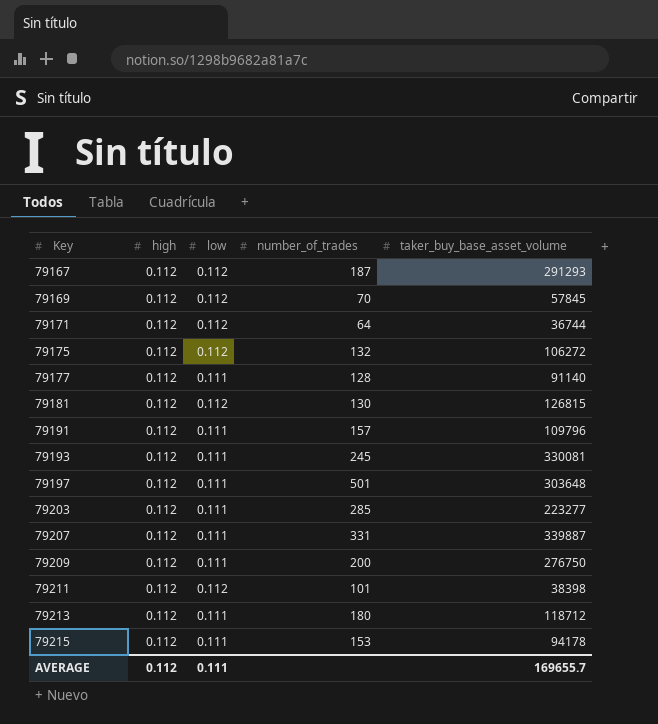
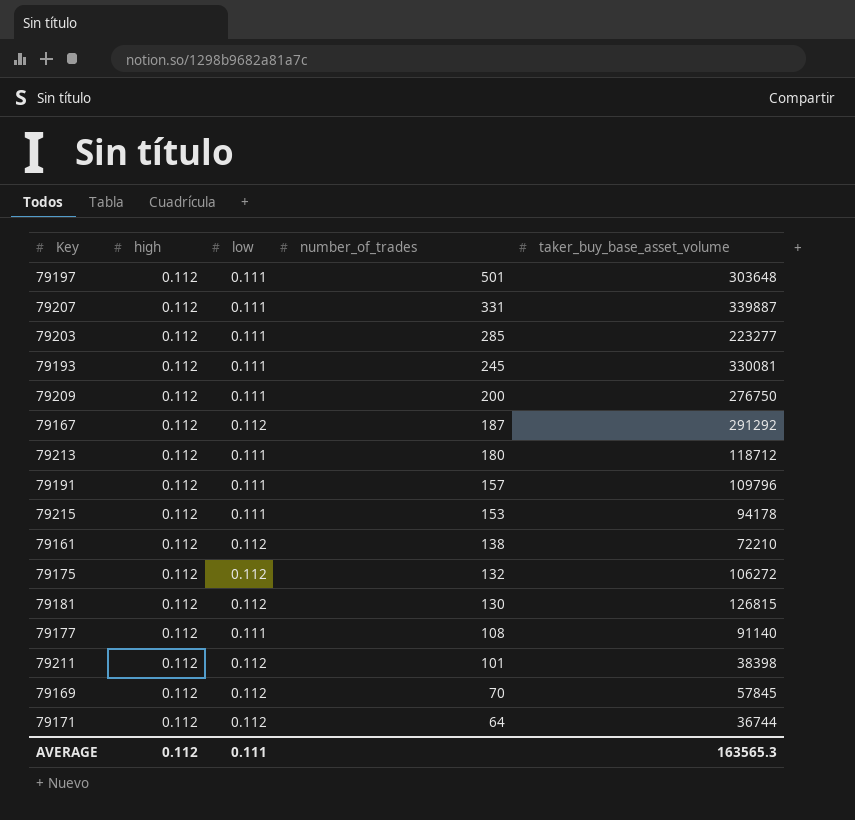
row order: Key ascending -> number_of_trades descending
79167 | taker_buy_base_asset_volume: 291293 -> 291292
row 79161: none -> 0.112 | 0.112 | 138 | 72210
79177 | number_of_trades: 128 -> 108
AVERAGE | taker_buy_base_asset_volume: 169655.7 -> 163565.3

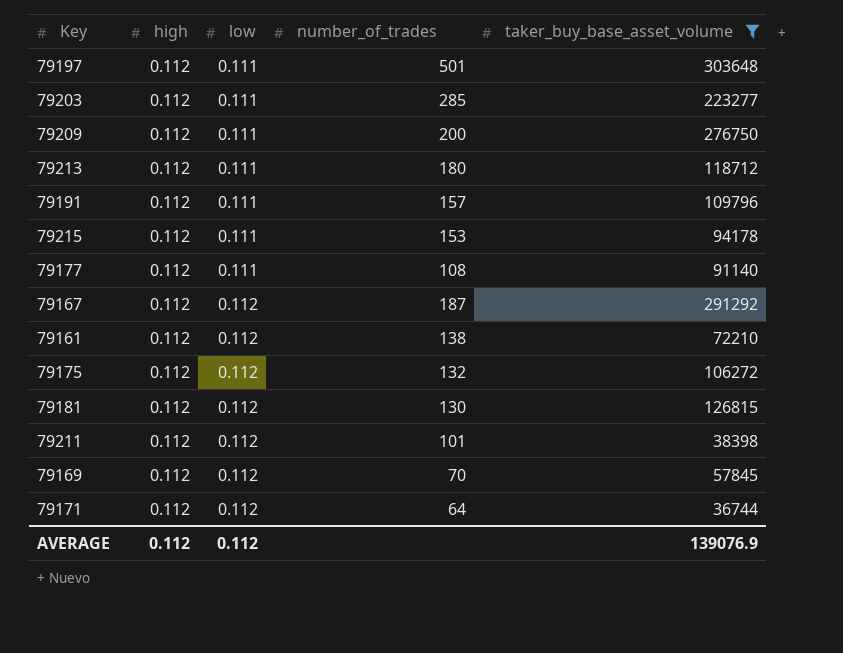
filter: none -> taker_buy_base_asset_volume <= 303648
row order: number_of_trades descending -> low ascending
AVERAGE | low: 0.111 -> 0.112
AVERAGE | taker_buy_base_asset_volume: 163565.3 -> 139076.9

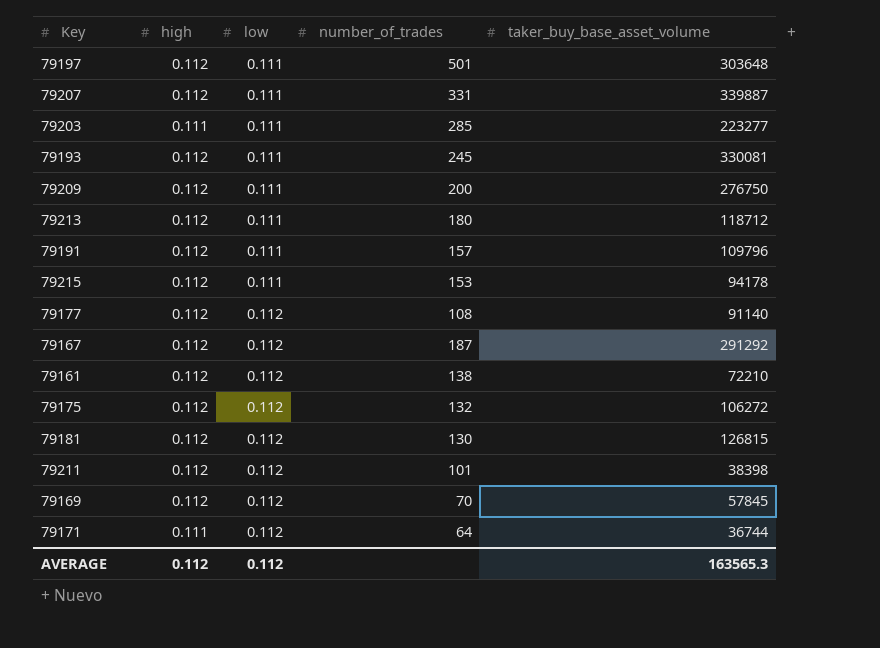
filter: taker_buy_base_asset_volume <= 303648 -> none
79203 | high: 0.112 -> 0.111
79177 | low: 0.111 -> 0.112
79171 | high: 0.112 -> 0.111
AVERAGE | taker_buy_base_asset_volume: 139076.9 -> 163565.3

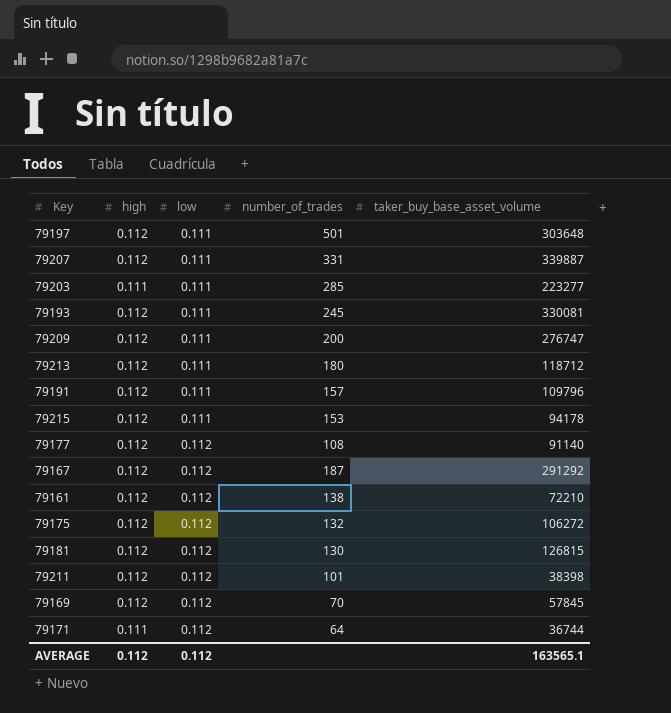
79209 | taker_buy_base_asset_volume: 276750 -> 276747
AVERAGE | taker_buy_base_asset_volume: 163565.3 -> 163565.1

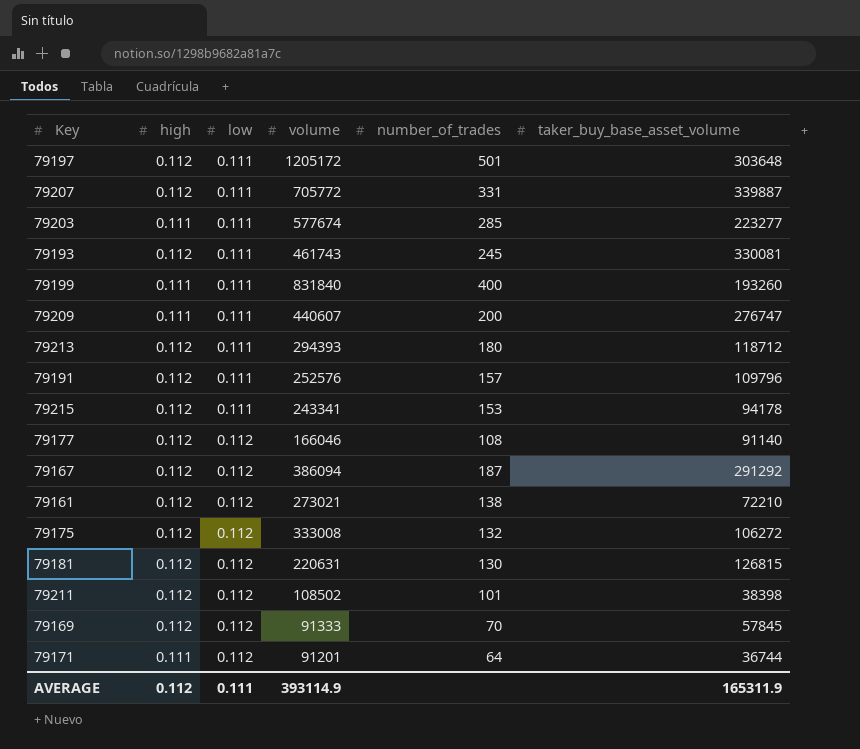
column volume | position: none -> 4
row 79199: none -> 0.111 | 0.111 | 831840 | 400 | 193260
79209 | high: 0.112 -> 0.111
AVERAGE | low: 0.112 -> 0.111
AVERAGE | taker_buy_base_asset_volume: 163565.1 -> 165311.9

